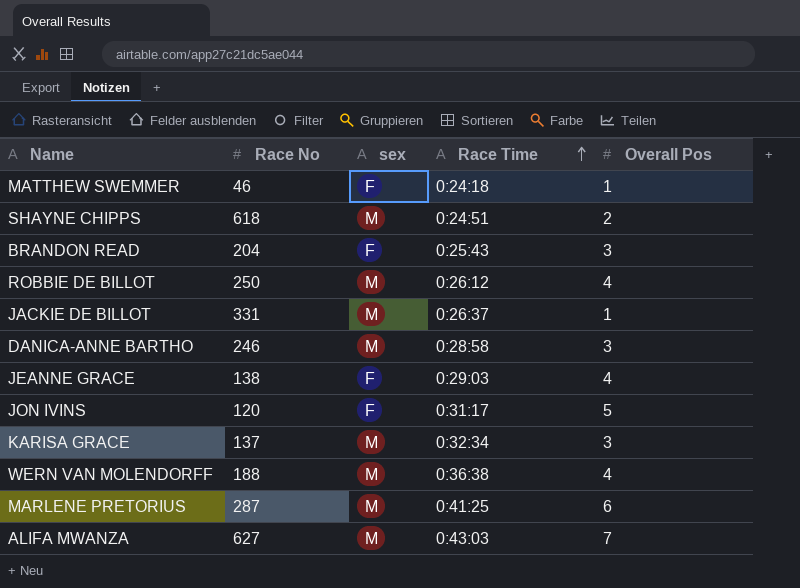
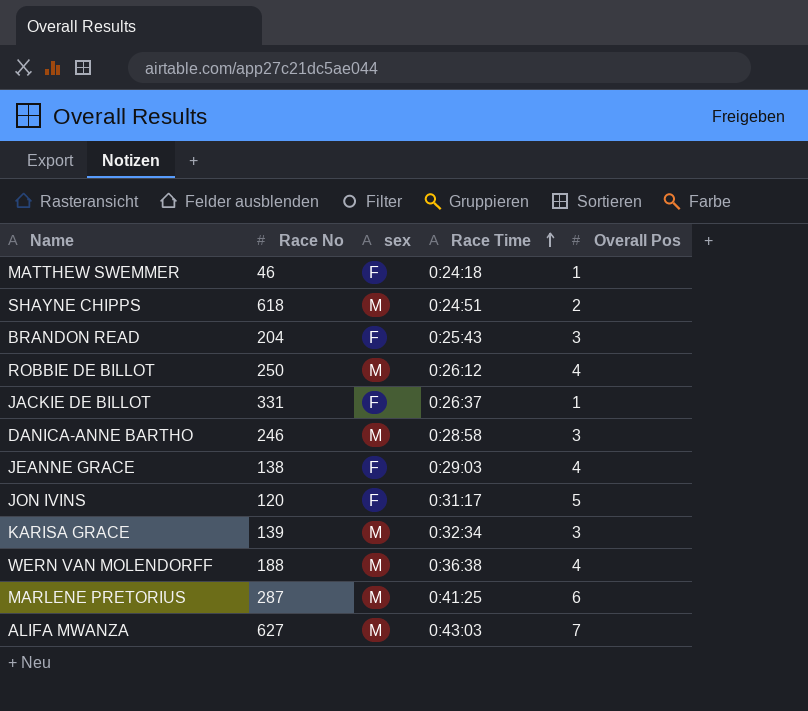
JACKIE DE BILLOT | sex: M -> F
KARISA GRACE | Race No: 137 -> 139

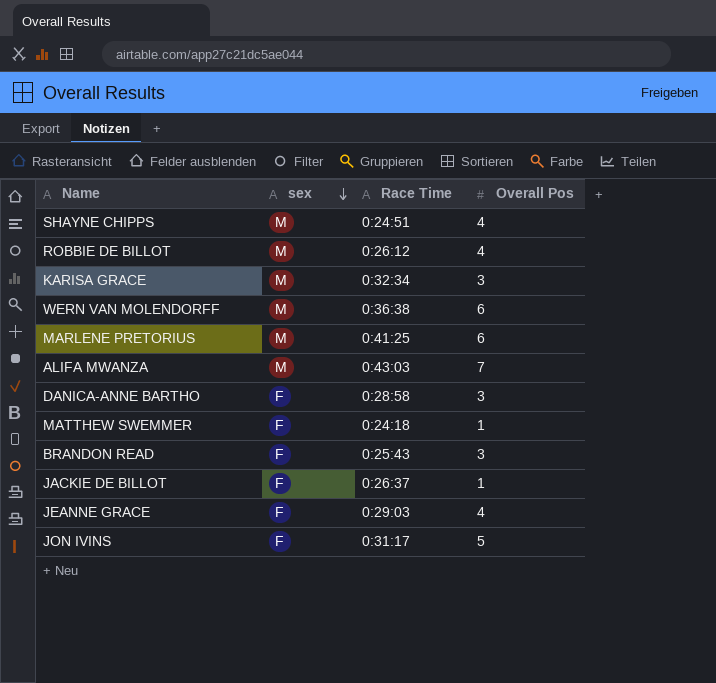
row order: Race Time ascending -> sex descending
column Race No | position: 2 -> none
SHAYNE CHIPPS | Overall Pos: 2 -> 4
WERN VAN MOLENDORFF | Overall Pos: 4 -> 6
DANICA-ANNE BARTHO | sex: M -> F

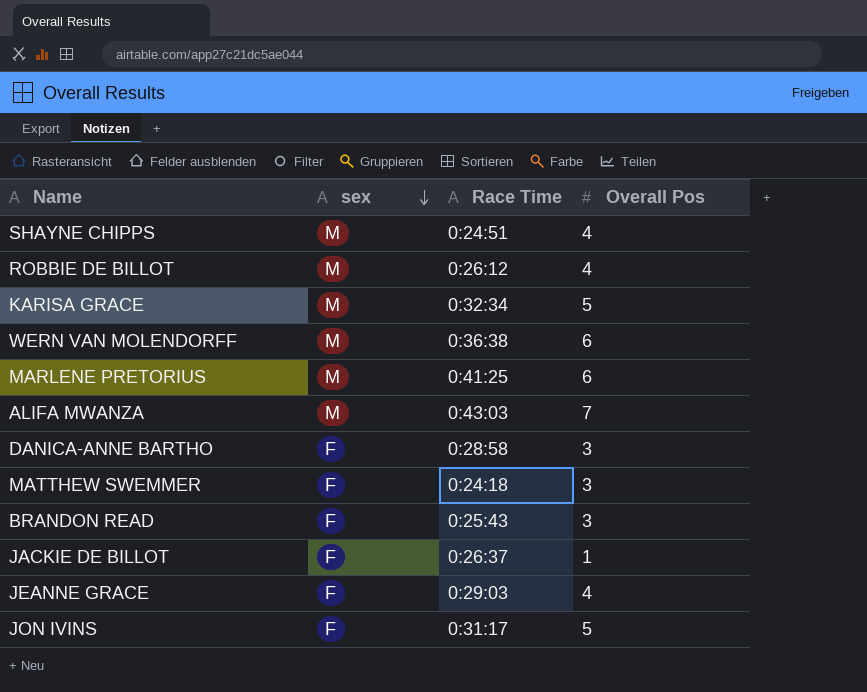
KARISA GRACE | Overall Pos: 3 -> 5
MATTHEW SWEMMER | Overall Pos: 1 -> 3

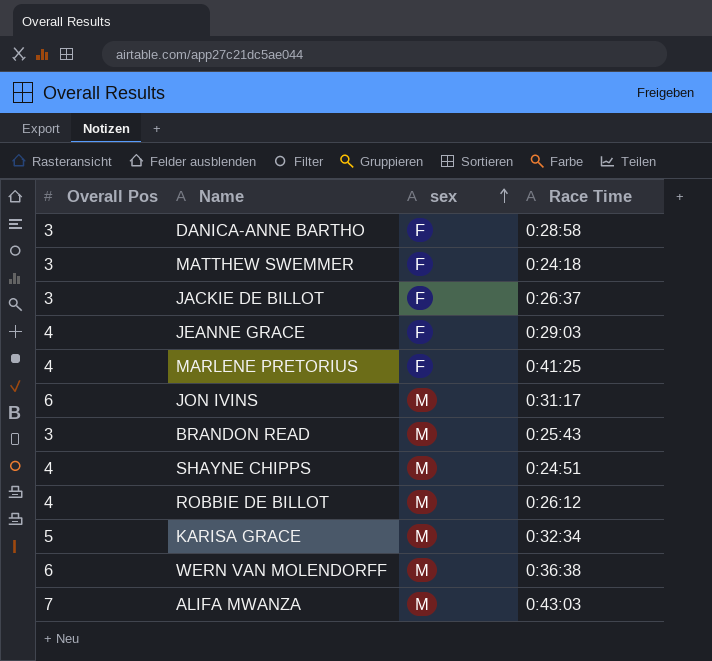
row order: sex descending -> sex ascending
column Overall Pos | position: 4 -> 1
JACKIE DE BILLOT | Overall Pos: 1 -> 3
MARLENE PRETORIUS | Overall Pos: 6 -> 4
MARLENE PRETORIUS | sex: M -> F
JON IVINS | Overall Pos: 5 -> 6
JON IVINS | sex: F -> M
BRANDON READ | sex: F -> M

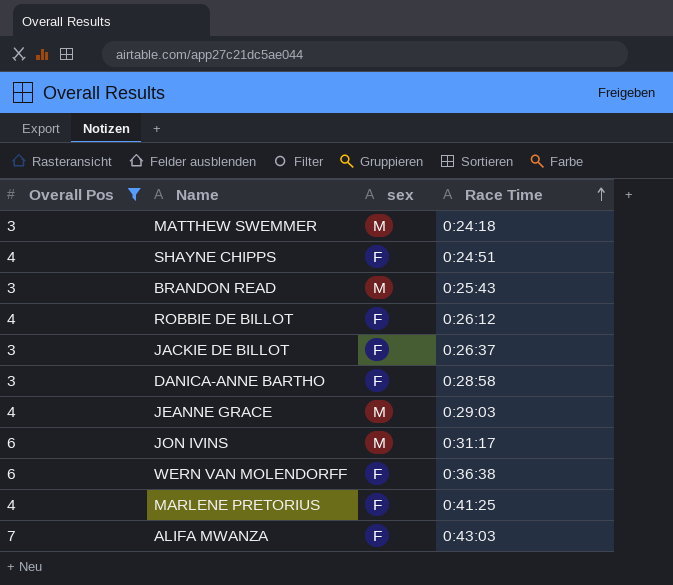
filter: none -> Overall Pos != 5
row order: sex ascending -> Race Time ascending
MATTHEW SWEMMER | sex: F -> M
SHAYNE CHIPPS | sex: M -> F
ROBBIE DE BILLOT | sex: M -> F
JEANNE GRACE | sex: F -> M
WERN VAN MOLENDORFF | sex: M -> F
ALIFA MWANZA | sex: M -> F

